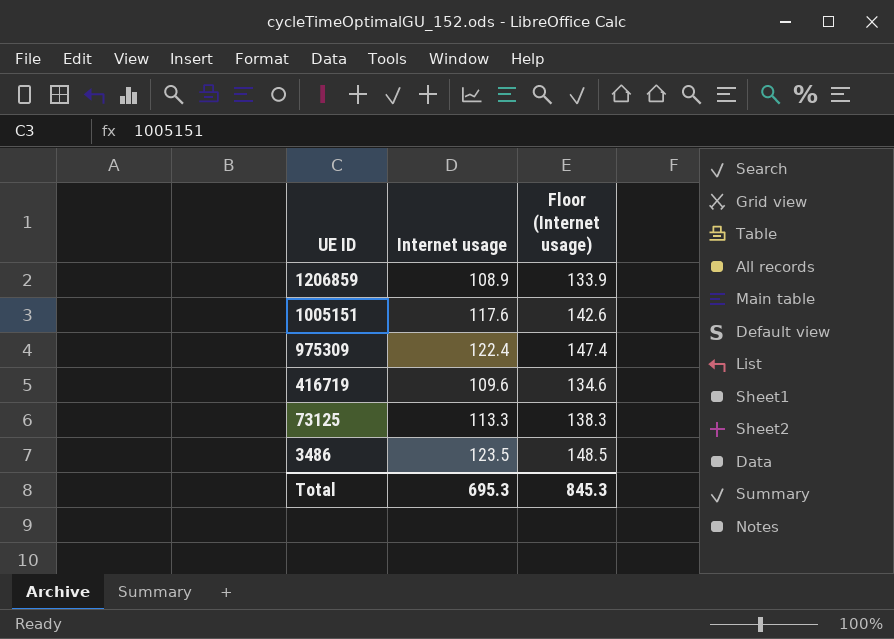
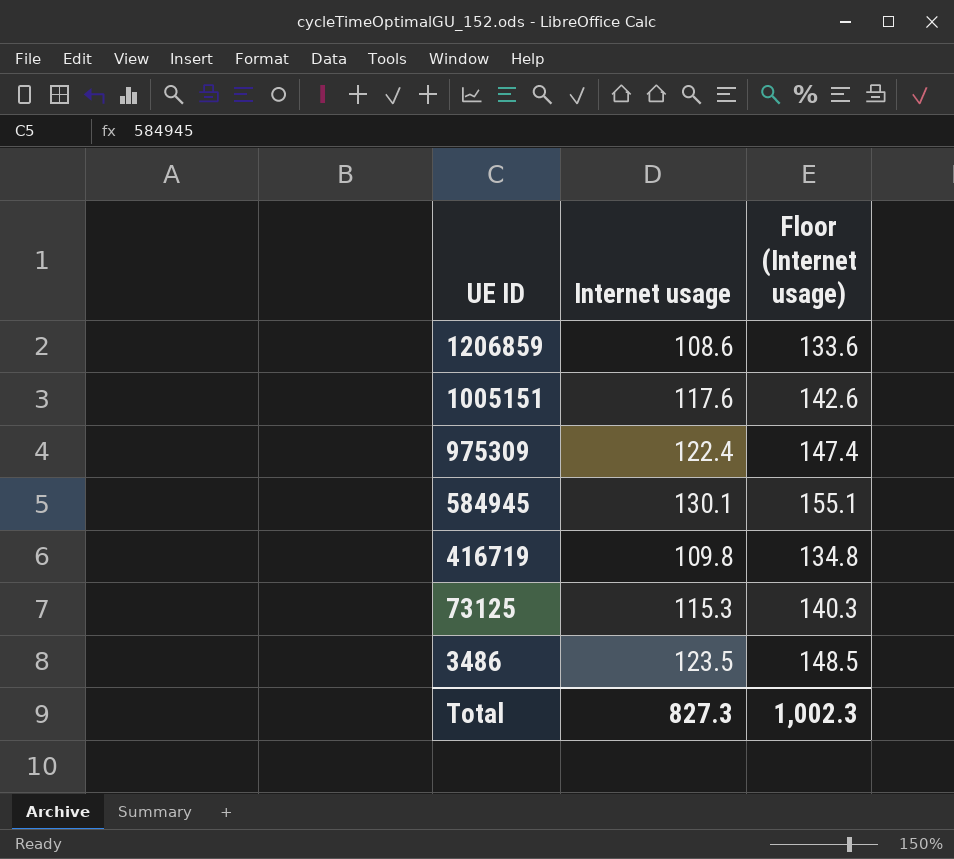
1206859 | Internet usage: 108.9 -> 108.6
1206859 | Floor (Internet usage): 133.9 -> 133.6
row 584945: none -> 130.1 | 155.1
416719 | Internet usage: 109.6 -> 109.8
416719 | Floor (Internet usage): 134.6 -> 134.8
73125 | Internet usage: 113.3 -> 115.3
73125 | Floor (Internet usage): 138.3 -> 140.3
Total | Internet usage: 695.3 -> 827.3
Total | Floor (Internet usage): 845.3 -> 1,002.3

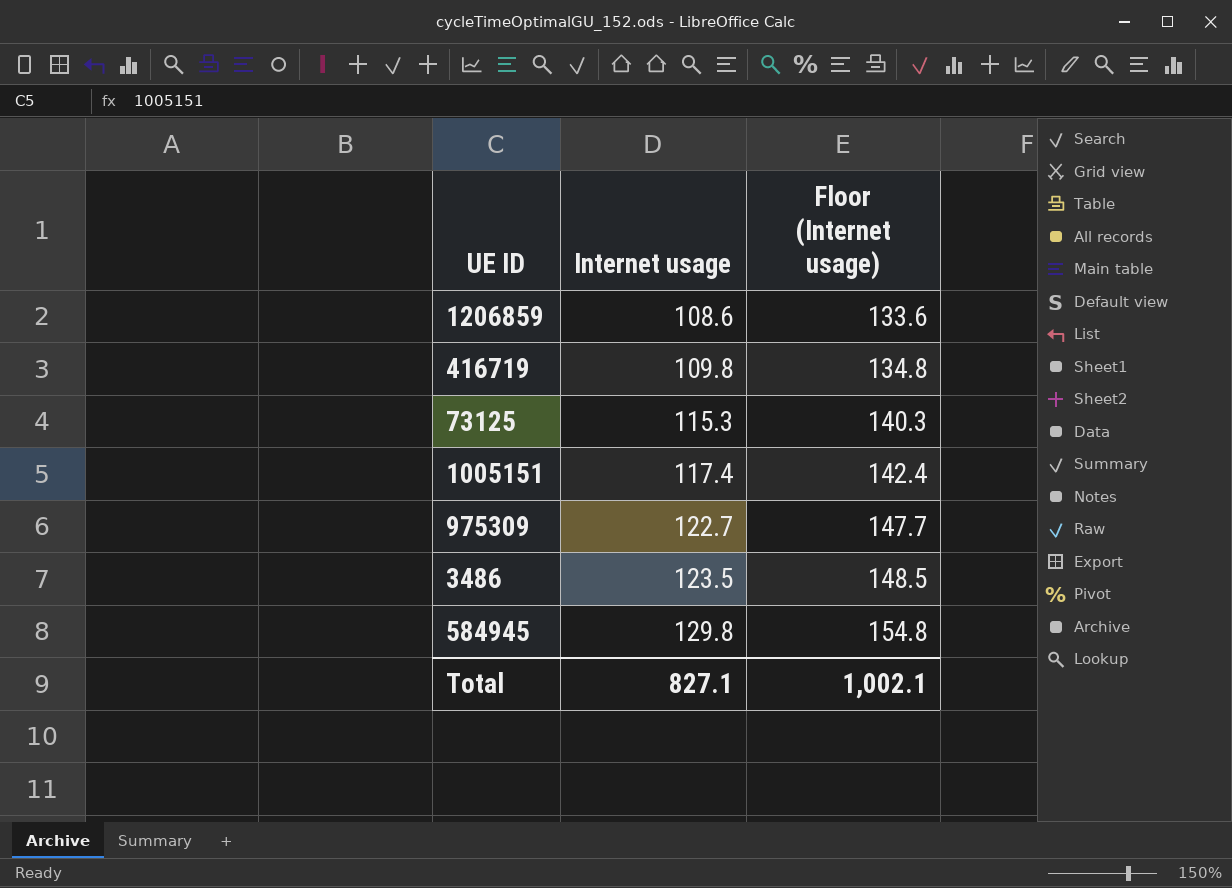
row order: UE ID descending -> Internet usage ascending
1005151 | Internet usage: 117.6 -> 117.4
1005151 | Floor (Internet usage): 142.6 -> 142.4
975309 | Internet usage: 122.4 -> 122.7
975309 | Floor (Internet usage): 147.4 -> 147.7
584945 | Internet usage: 130.1 -> 129.8
584945 | Floor (Internet usage): 155.1 -> 154.8
Total | Internet usage: 827.3 -> 827.1
Total | Floor (Internet usage): 1,002.3 -> 1,002.1

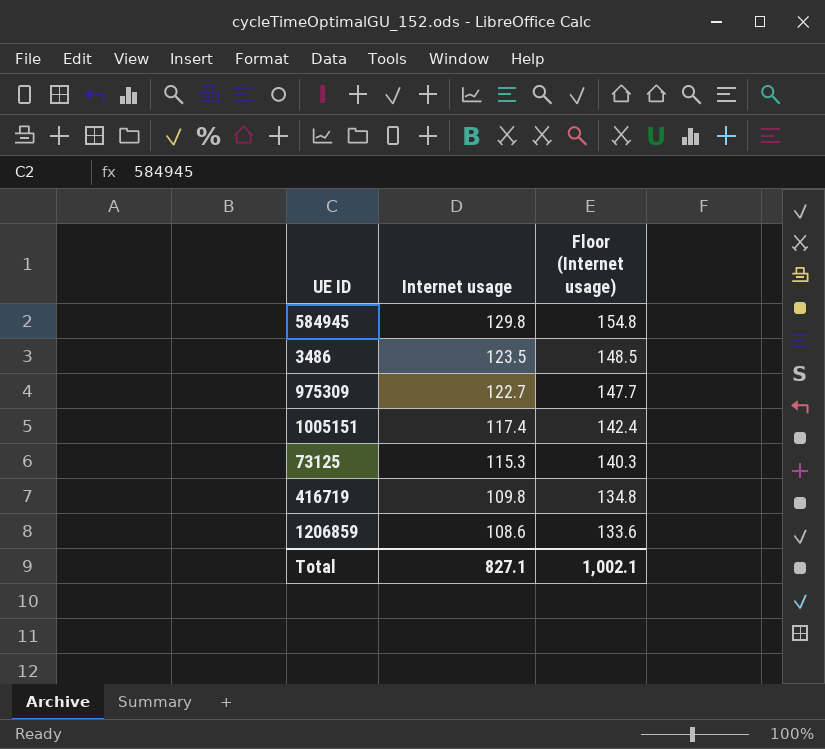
row order: Internet usage ascending -> Internet usage descending

